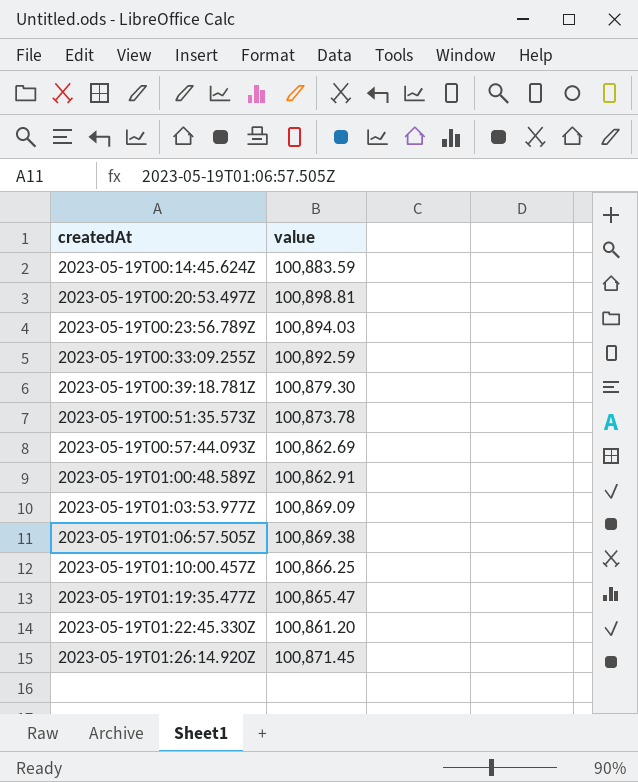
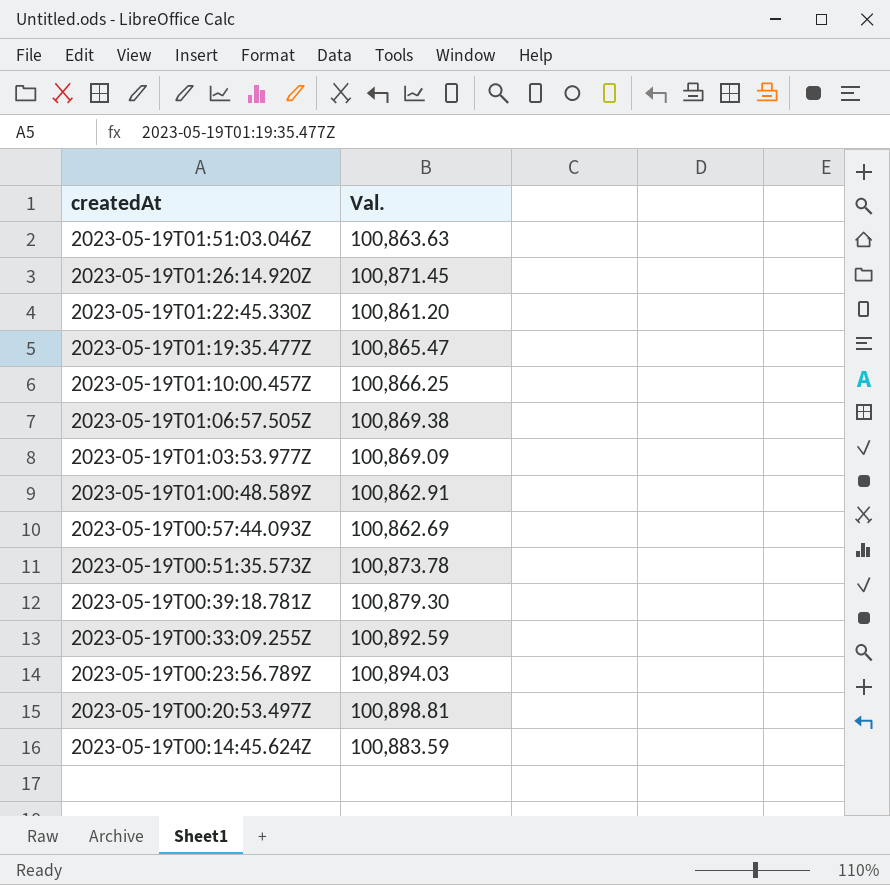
row order: createdAt ascending -> createdAt descending
column name: value -> Val.
row 2023-05-19T01:51:03.046Z: none -> 100,863.63

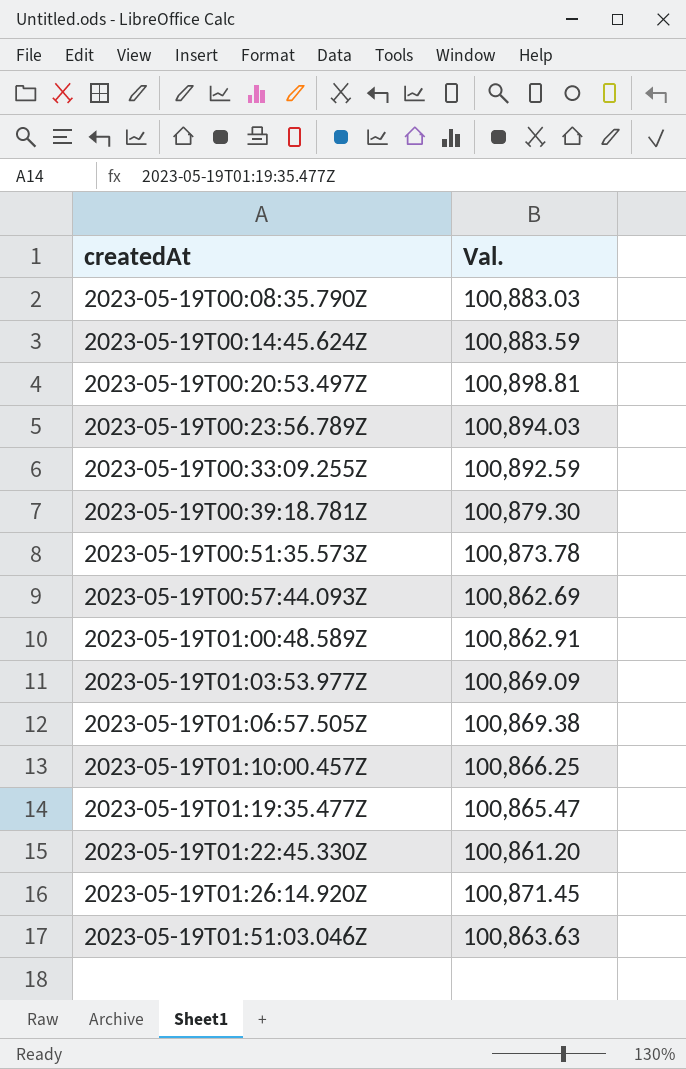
row order: createdAt descending -> createdAt ascending
row 2023-05-19T00:08:35.790Z: none -> 100,883.03

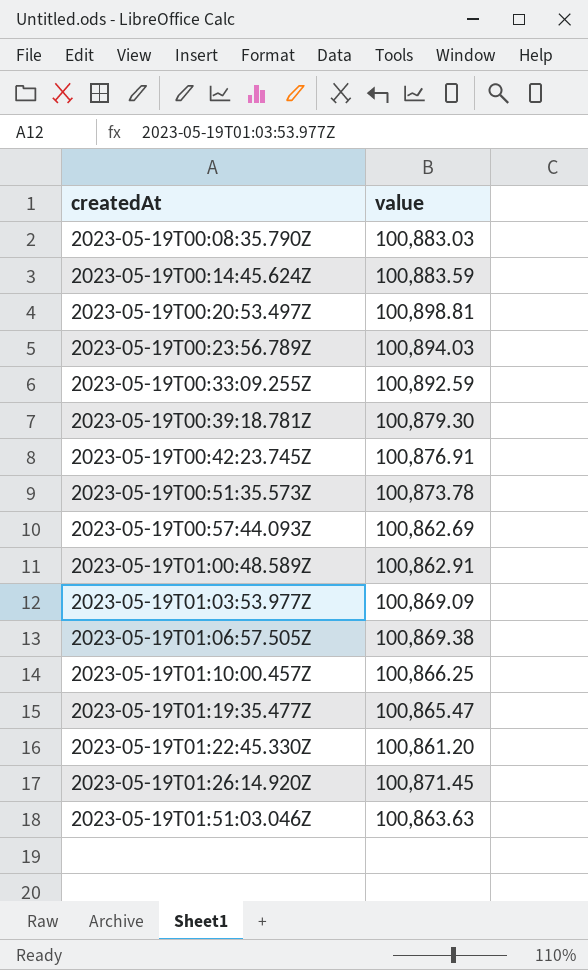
column name: Val. -> value
row 2023-05-19T00:42:23.745Z: none -> 100,876.91

